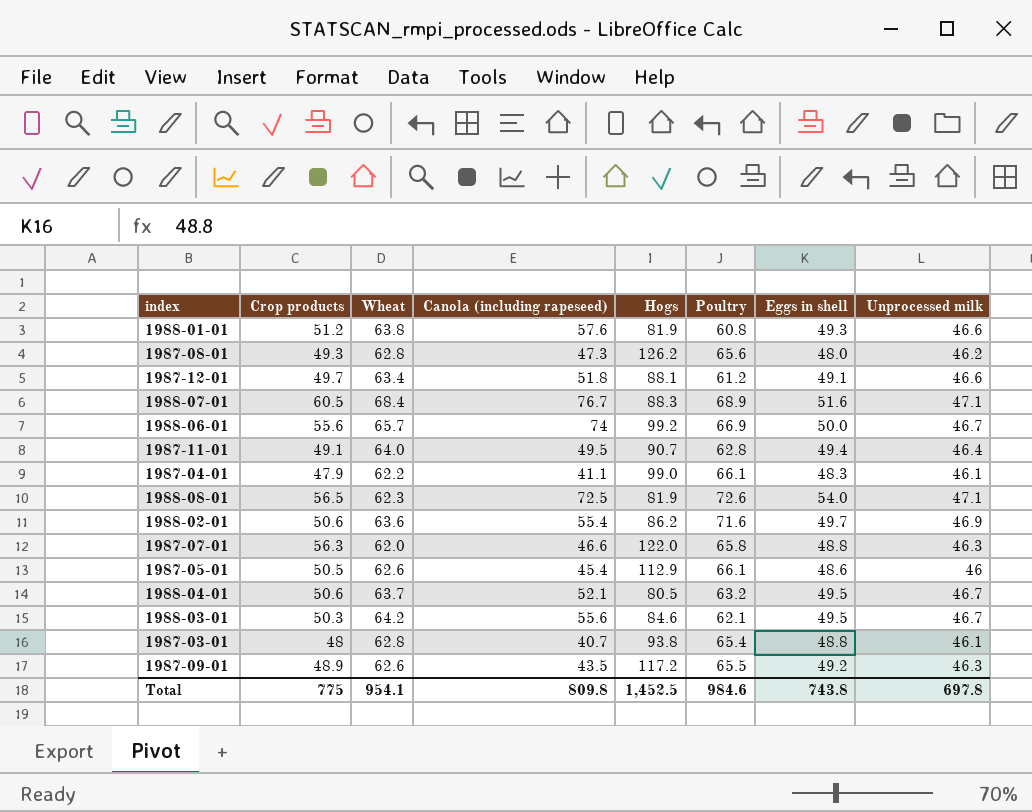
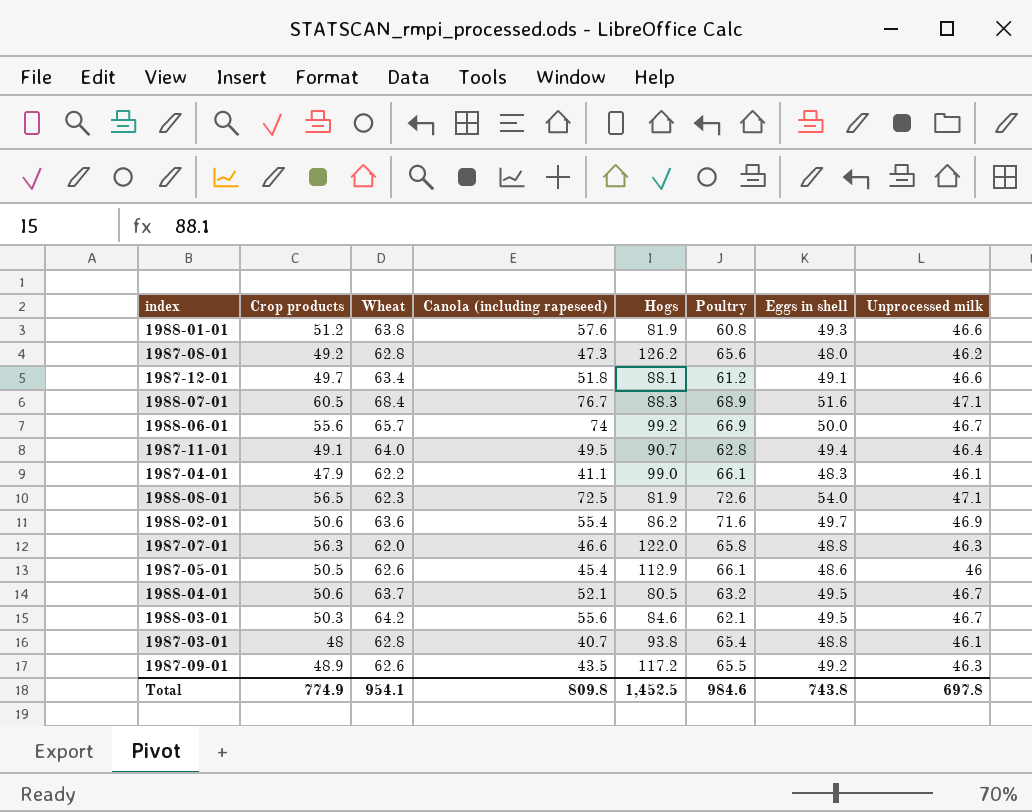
1987-08-01 | Crop products: 49.3 -> 49.2
Total | Crop products: 775 -> 774.9

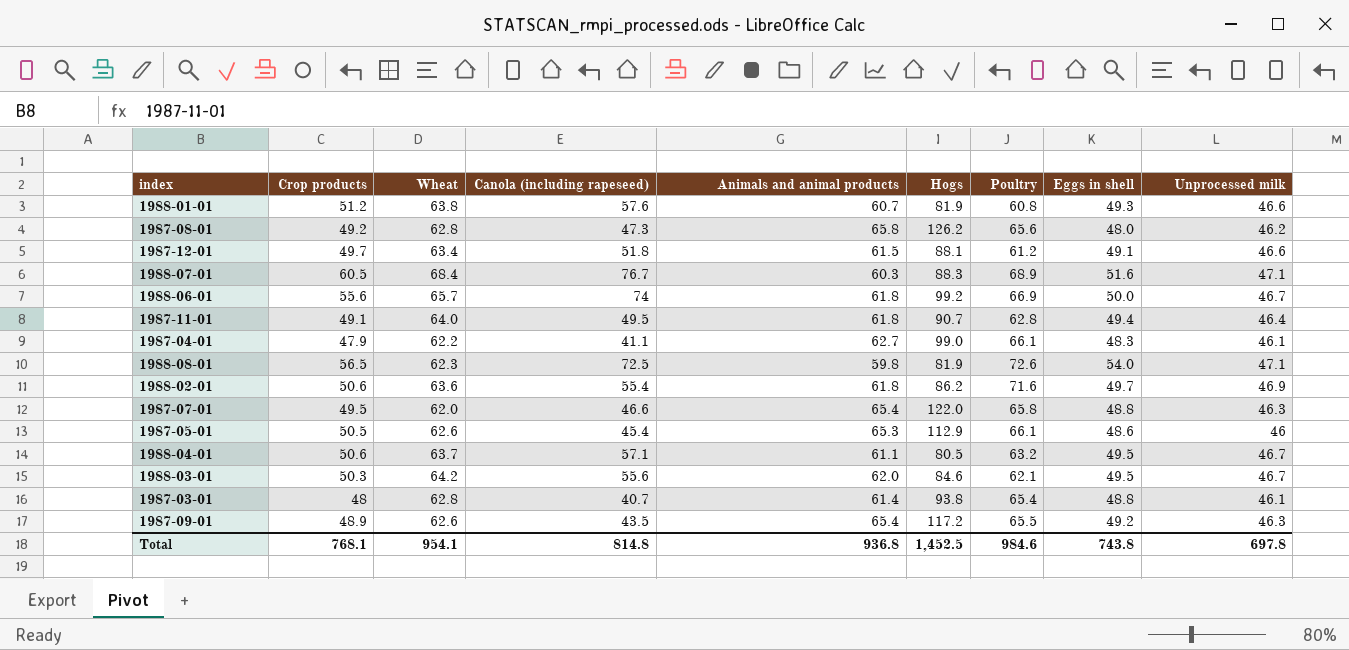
column Animals and animal products | position: none -> 5
1987-07-01 | Crop products: 56.3 -> 49.5
1988-04-01 | Canola (including rapeseed): 52.1 -> 57.1
Total | Crop products: 774.9 -> 768.1
Total | Canola (including rapeseed): 809.8 -> 814.8

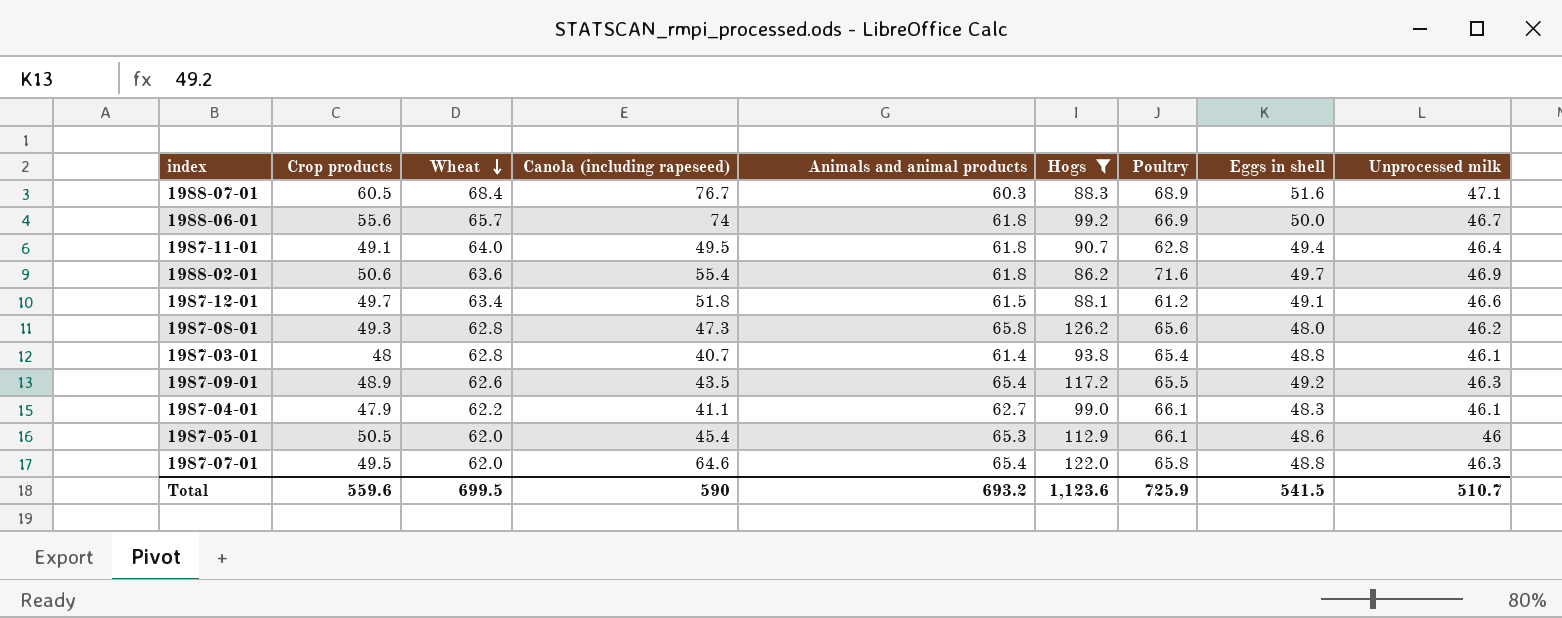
filter: none -> Hogs >= 86.2
row order: none -> Wheat descending
1987-08-01 | Crop products: 49.2 -> 49.3
1987-05-01 | Wheat: 62.6 -> 62.0
1987-07-01 | Canola (including rapeseed): 46.6 -> 64.6
Total | Crop products: 768.1 -> 559.6
Total | Wheat: 954.1 -> 699.5
Total | Canola (including rapeseed): 814.8 -> 590
Total | Animals and animal products: 936.8 -> 693.2
Total | Hogs: 1,452.5 -> 1,123.6
Total | Poultry: 984.6 -> 725.9
Total | Eggs in shell: 743.8 -> 541.5
Total | Unprocessed milk: 697.8 -> 510.7

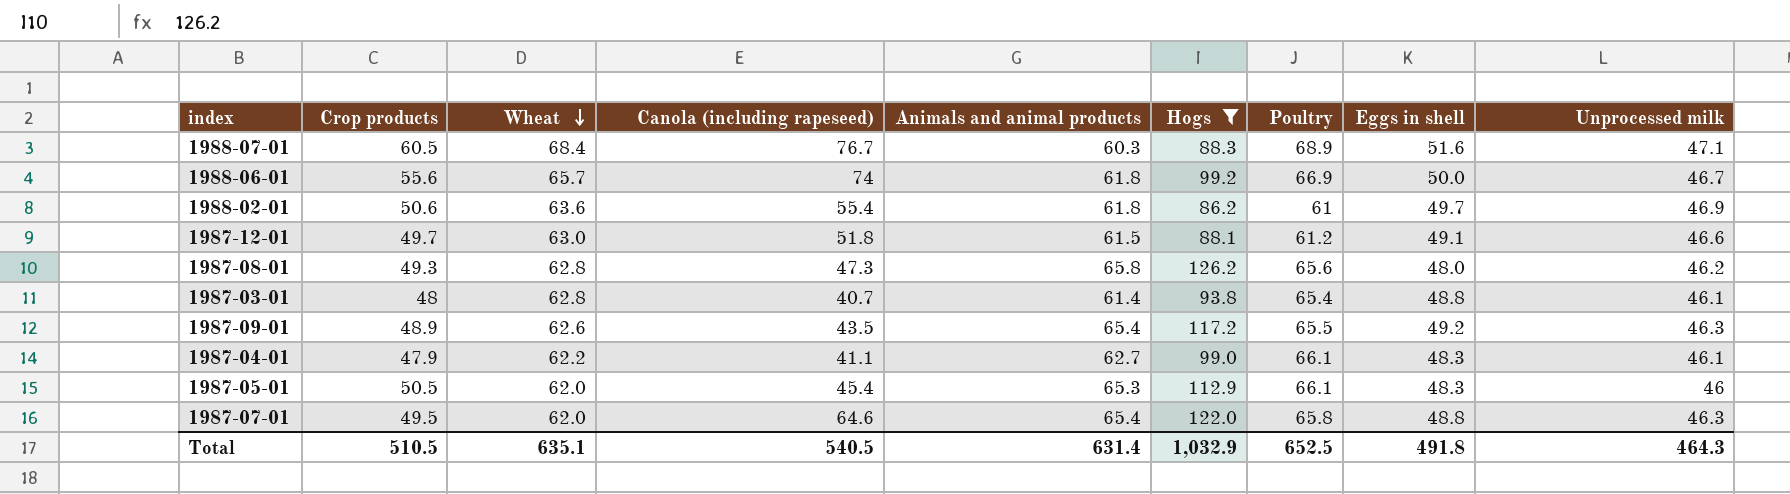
row 1987-11-01: 49.1 | 64.0 | 49.5 | 61.8 | 90.7 | 62.8 | 49.4 | 46.4 -> none
1988-02-01 | Poultry: 71.6 -> 61
1987-12-01 | Wheat: 63.4 -> 63.0
1987-05-01 | Eggs in shell: 48.6 -> 48.3
Total | Crop products: 559.6 -> 510.5
Total | Wheat: 699.5 -> 635.1
Total | Canola (including rapeseed): 590 -> 540.5
Total | Animals and animal products: 693.2 -> 631.4
Total | Hogs: 1,123.6 -> 1,032.9
Total | Poultry: 725.9 -> 652.5
Total | Eggs in shell: 541.5 -> 491.8
Total | Unprocessed milk: 510.7 -> 464.3

